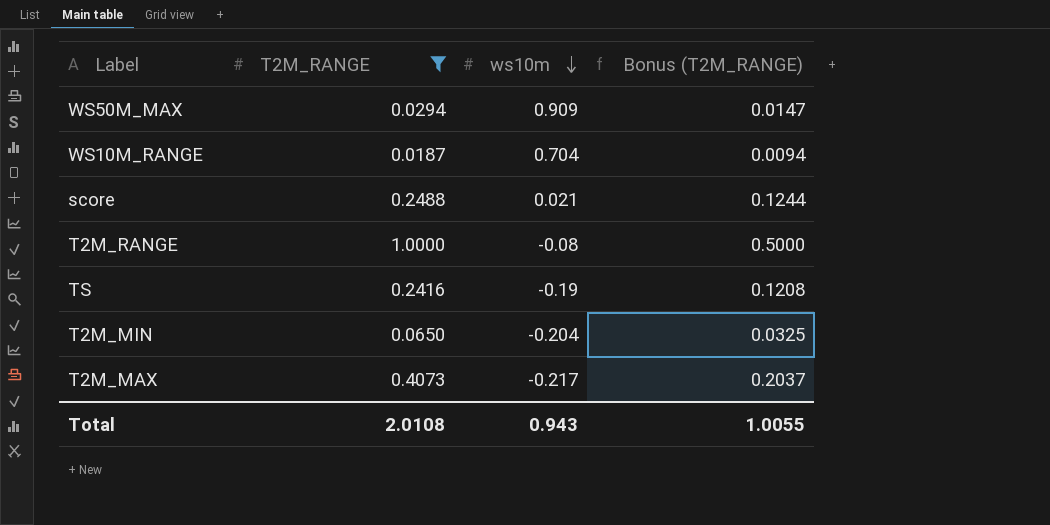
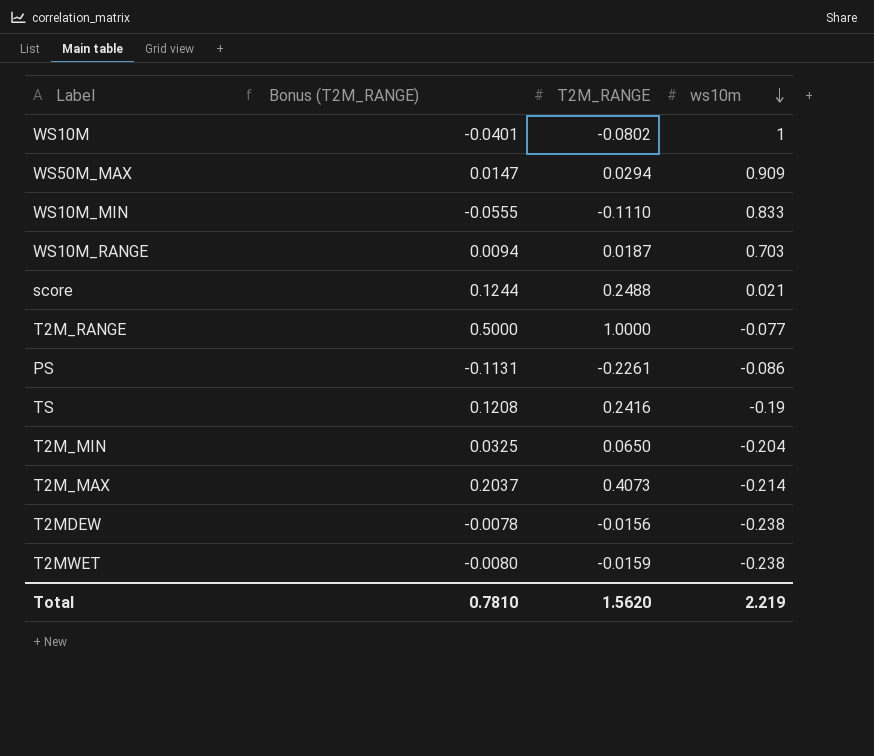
filter: T2M_RANGE >= 0.0187 -> none
column Bonus (T2M_RANGE) | position: 4 -> 2
WS10M_RANGE | ws10m: 0.704 -> 0.703
T2M_RANGE | ws10m: -0.08 -> -0.077
T2M_MAX | ws10m: -0.217 -> -0.214
Total | Bonus (T2M_RANGE): 1.0055 -> 0.7810
Total | T2M_RANGE: 2.0108 -> 1.5620
Total | ws10m: 0.943 -> 2.219

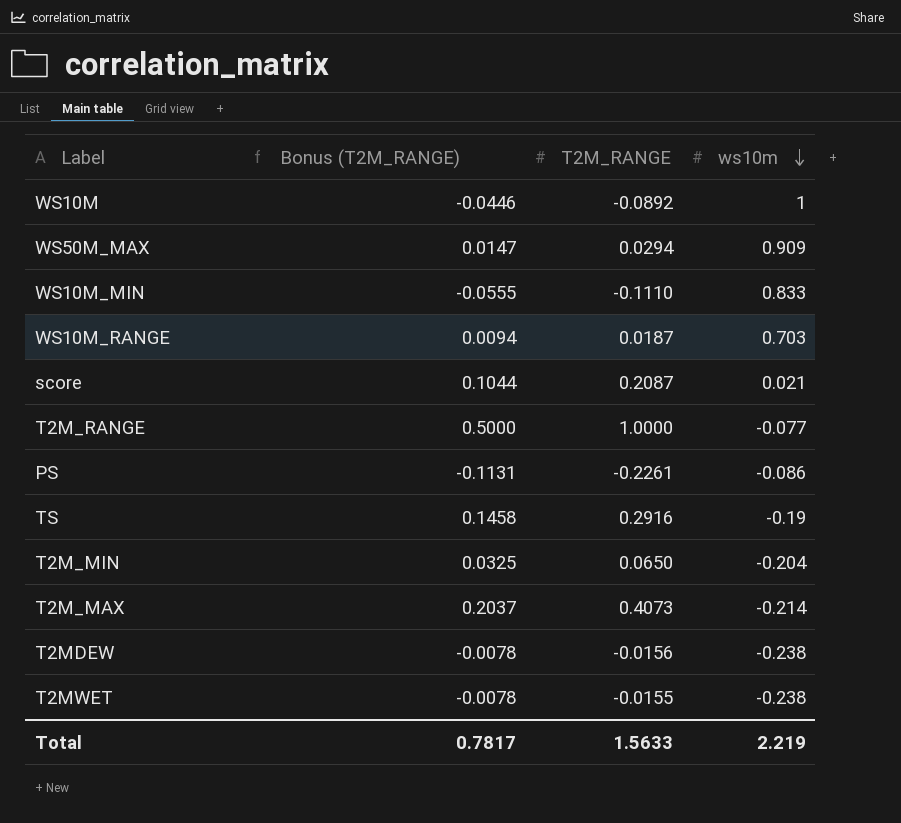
WS10M | Bonus (T2M_RANGE): -0.0401 -> -0.0446
WS10M | T2M_RANGE: -0.0802 -> -0.0892
score | Bonus (T2M_RANGE): 0.1244 -> 0.1044
score | T2M_RANGE: 0.2488 -> 0.2087
TS | Bonus (T2M_RANGE): 0.1208 -> 0.1458
TS | T2M_RANGE: 0.2416 -> 0.2916
T2MWET | Bonus (T2M_RANGE): -0.0080 -> -0.0078
T2MWET | T2M_RANGE: -0.0159 -> -0.0155
Total | Bonus (T2M_RANGE): 0.7810 -> 0.7817
Total | T2M_RANGE: 1.5620 -> 1.5633

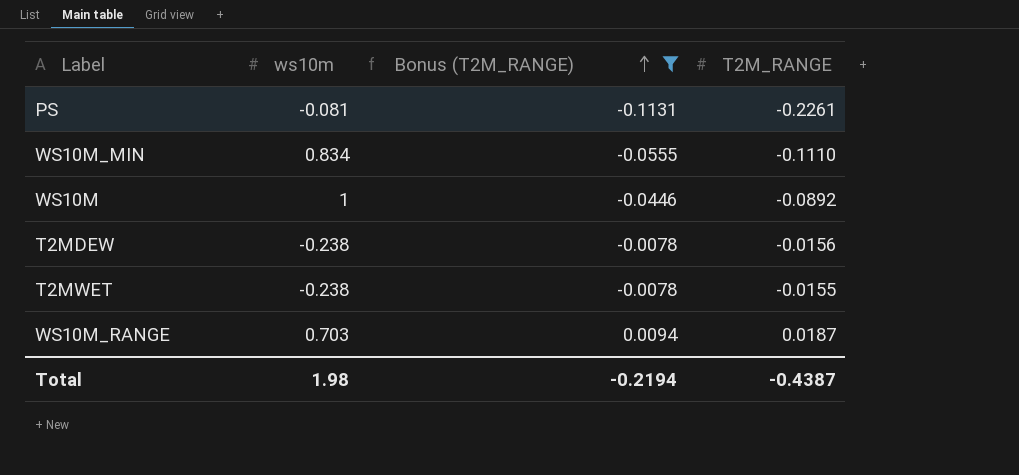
filter: none -> Bonus (T2M_RANGE) <= 0.0094
row order: ws10m descending -> Bonus (T2M_RANGE) ascending
column ws10m | position: 4 -> 2
PS | ws10m: -0.086 -> -0.081
WS10M_MIN | ws10m: 0.833 -> 0.834
Total | ws10m: 2.219 -> 1.98
Total | Bonus (T2M_RANGE): 0.7817 -> -0.2194
Total | T2M_RANGE: 1.5633 -> -0.4387

